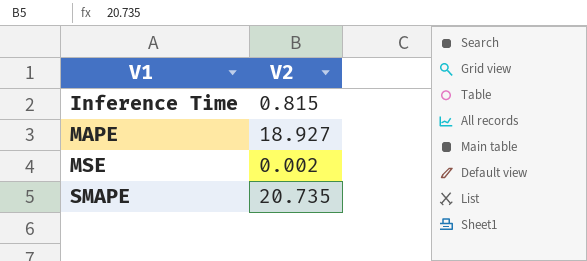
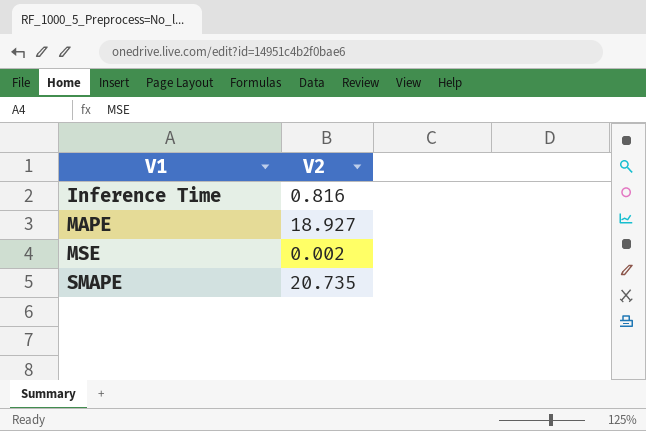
Inference Time | V2: 0.815 -> 0.816

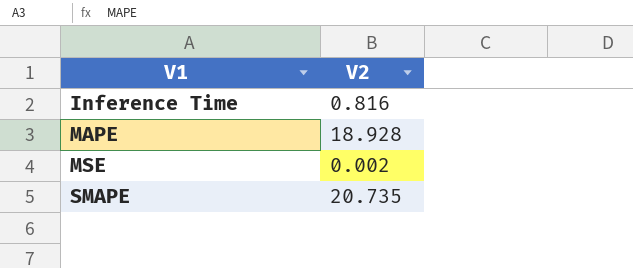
MAPE | V2: 18.927 -> 18.928

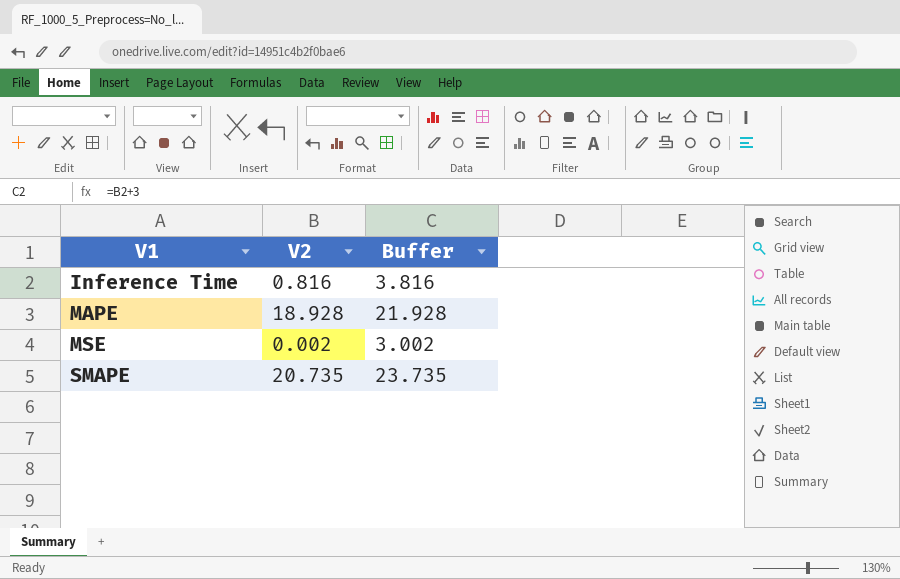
column Buffer | formula: none -> [V2] + 3

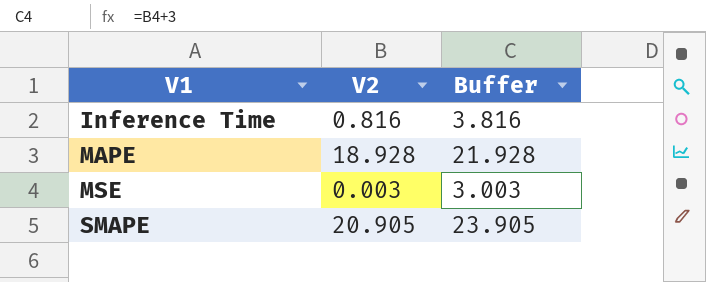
MSE | V2: 0.002 -> 0.003
MSE | Buffer: 3.002 -> 3.003
SMAPE | V2: 20.735 -> 20.905
SMAPE | Buffer: 23.735 -> 23.905

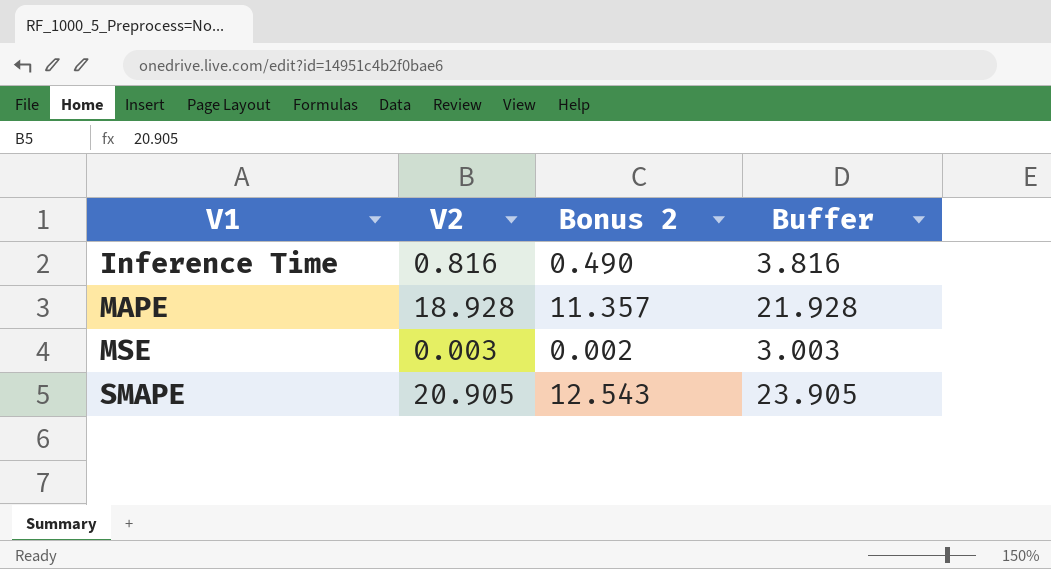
column Bonus 2 | formula: none -> [V2] * 0.6

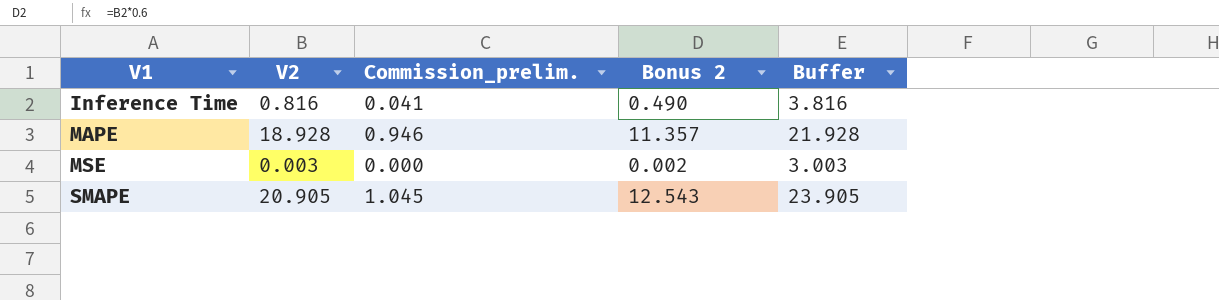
column Commission_prelim. | formula: none -> [V2] * 0.05

